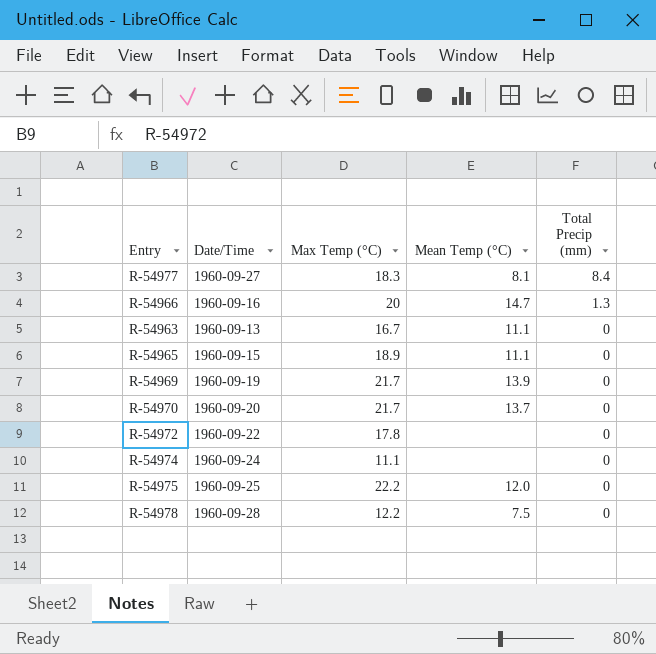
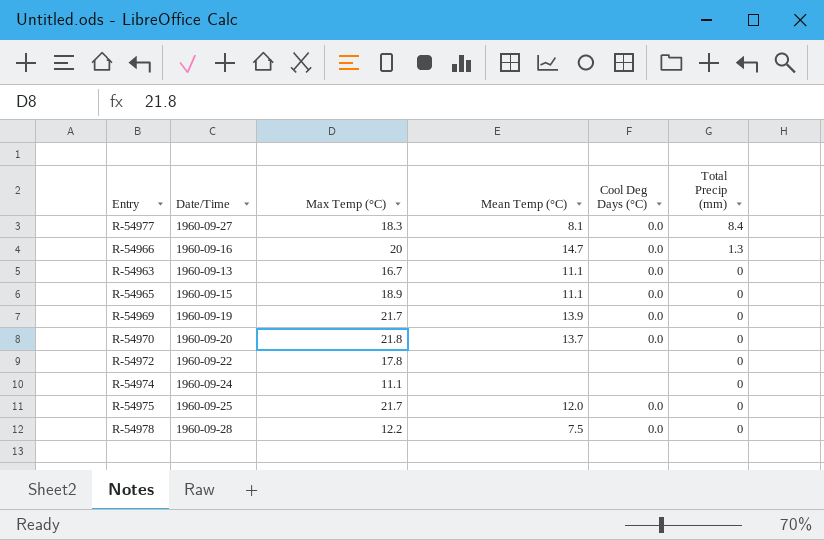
column Cool Deg Days (°C) | position: none -> 5
R-54970 | Max Temp (°C): 21.7 -> 21.8
R-54975 | Max Temp (°C): 22.2 -> 21.7

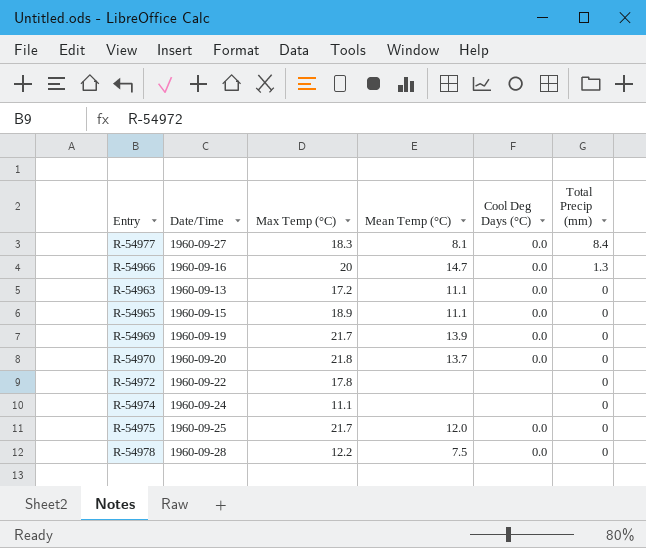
R-54963 | Max Temp (°C): 16.7 -> 17.2

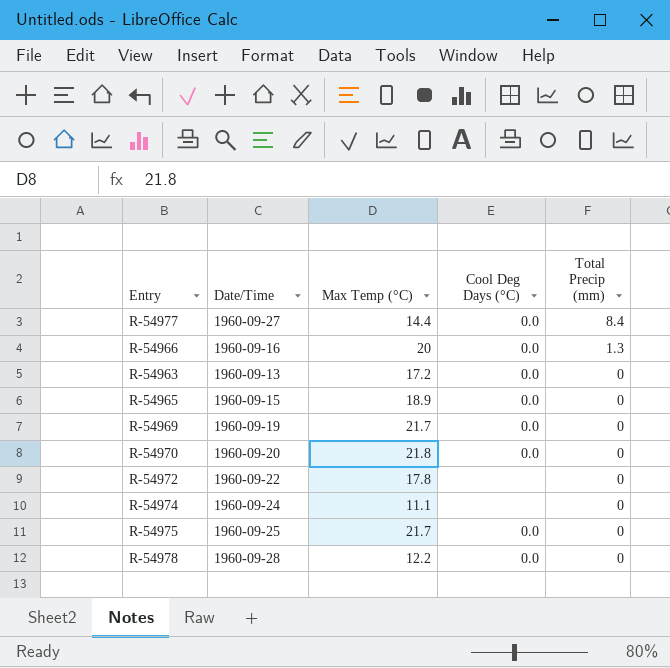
column Mean Temp (°C) | position: 4 -> none
R-54977 | Max Temp (°C): 18.3 -> 14.4

